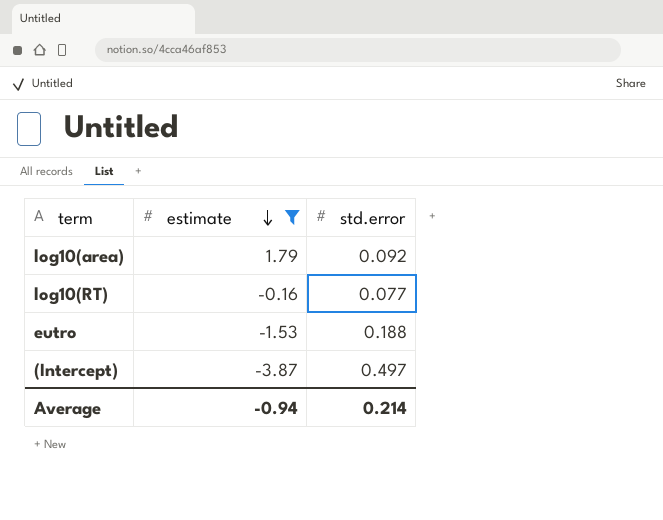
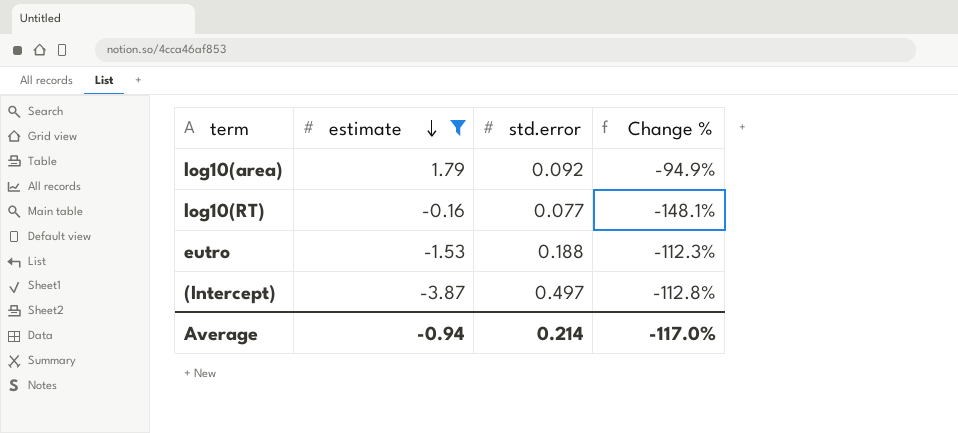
column Change % | formula: none -> ([std.error] - [estimate]) / [estimate]

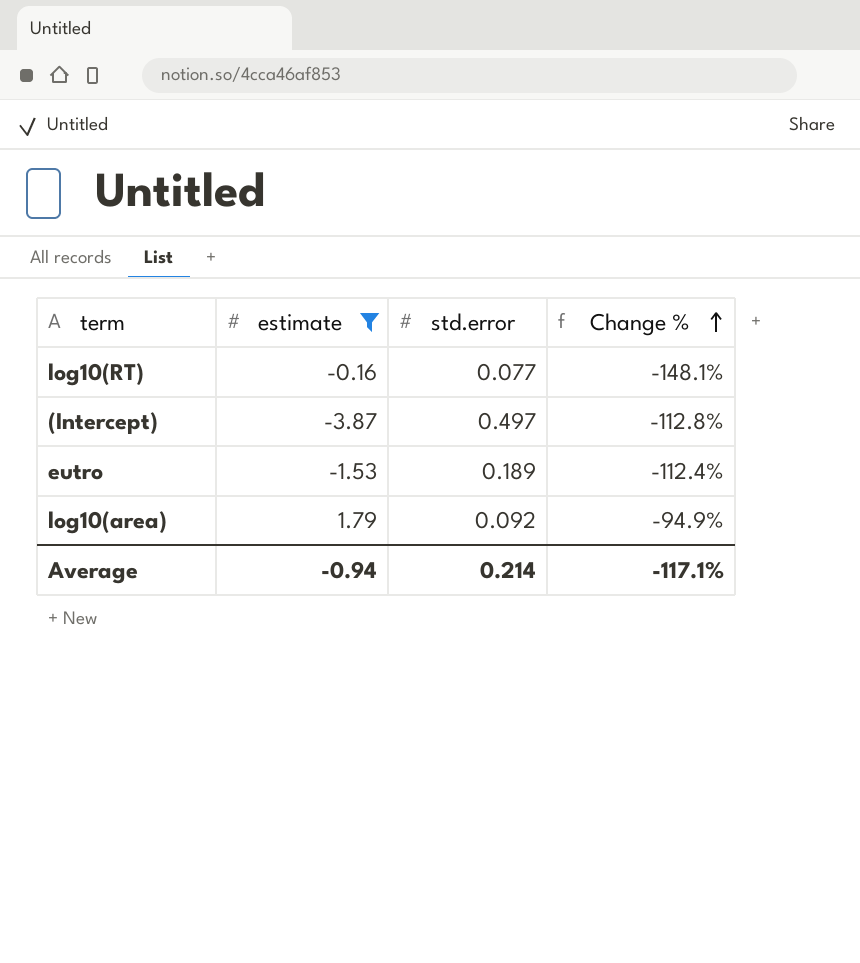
row order: estimate descending -> Change % ascending
eutro | std.error: 0.188 -> 0.189
eutro | Change %: -112.3% -> -112.4%
Average | Change %: -117.0% -> -117.1%

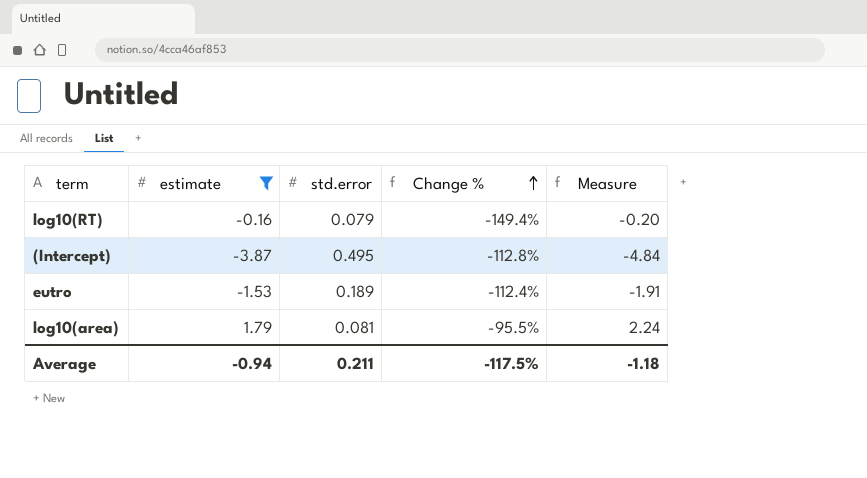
column Measure | formula: none -> [estimate] * 1.25
log10(RT) | std.error: 0.077 -> 0.079
log10(RT) | Change %: -148.1% -> -149.4%
(Intercept) | std.error: 0.497 -> 0.495
log10(area) | std.error: 0.092 -> 0.081
log10(area) | Change %: -94.9% -> -95.5%
Average | std.error: 0.214 -> 0.211
Average | Change %: -117.1% -> -117.5%

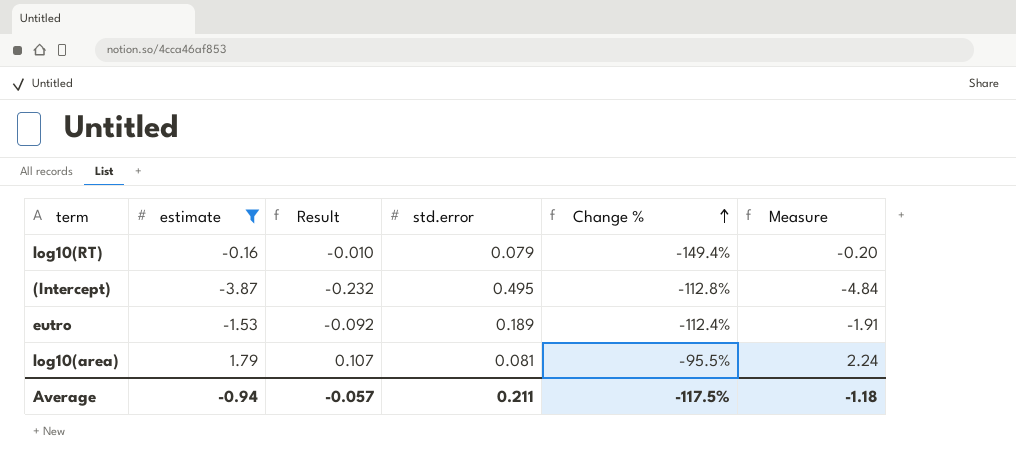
column Result | formula: none -> [estimate] * 0.06

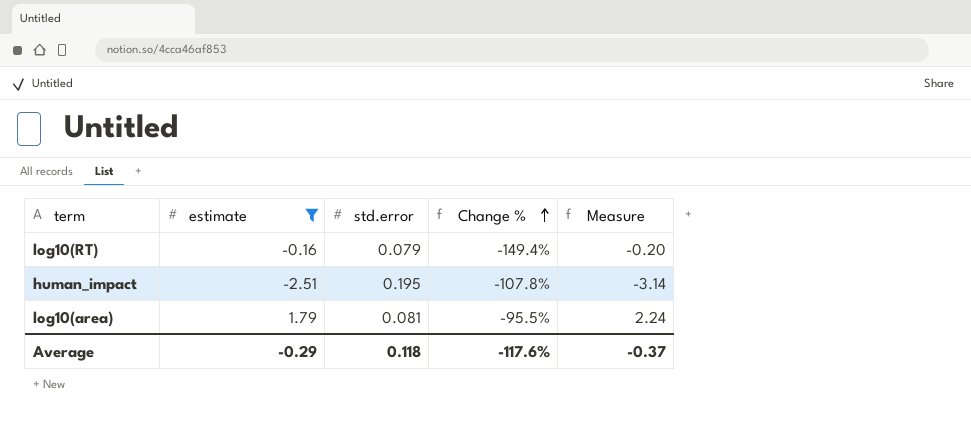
column Result | formula: [estimate] * 0.06 -> none
row (Intercept): -3.87 | -0.232 | 0.495 | -112.8% | -4.84 -> none
row eutro: -1.53 | -0.092 | 0.189 | -112.4% | -1.91 -> none
row human_impact: none -> -2.51 | 0.195 | -107.8% | -3.14
Average | estimate: -0.94 -> -0.29
Average | std.error: 0.211 -> 0.118
Average | Change %: -117.5% -> -117.6%
Average | Measure: -1.18 -> -0.37

